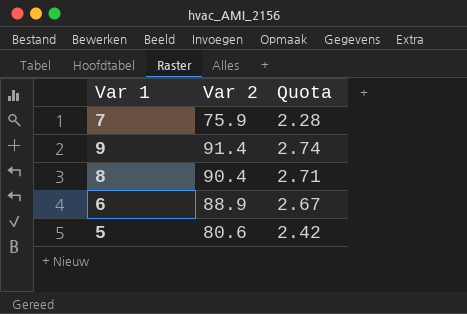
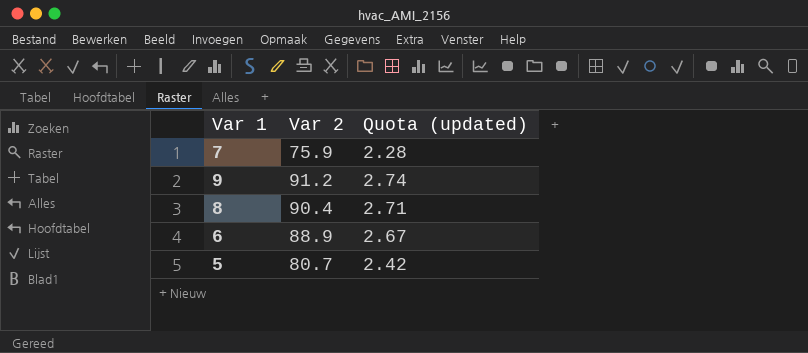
column name: Quota -> Quota (updated)
9 | Var 2: 91.4 -> 91.2
5 | Var 2: 80.6 -> 80.7

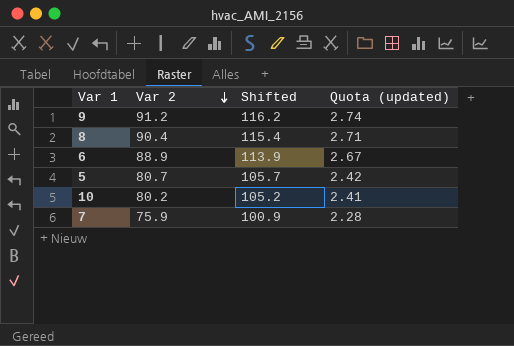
row order: none -> Var 2 descending
column Shifted | formula: none -> [Var 2] + 25
row 10: none -> 80.2 | 105.2 | 2.41

